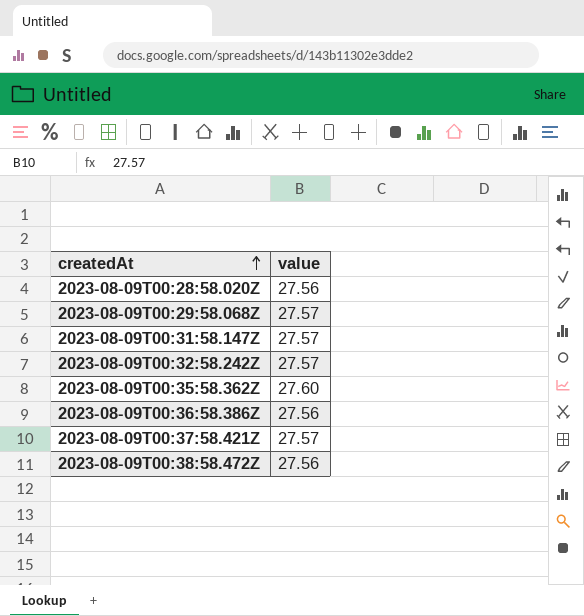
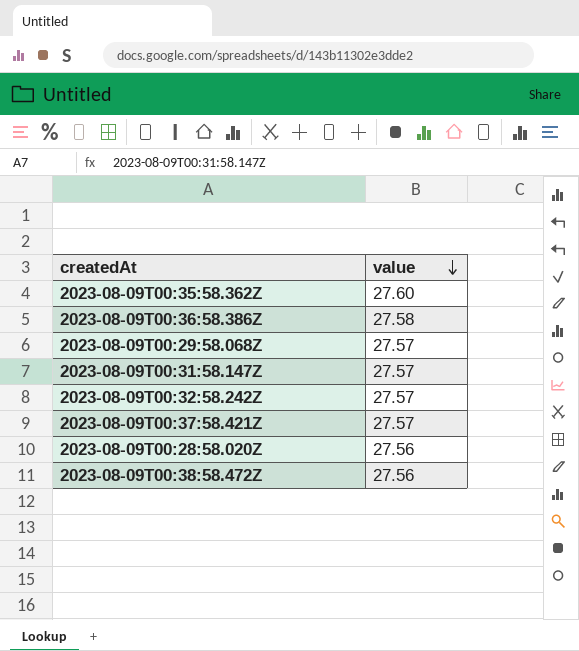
row order: createdAt ascending -> value descending
2023-08-09T00:36:58.386Z | value: 27.56 -> 27.58

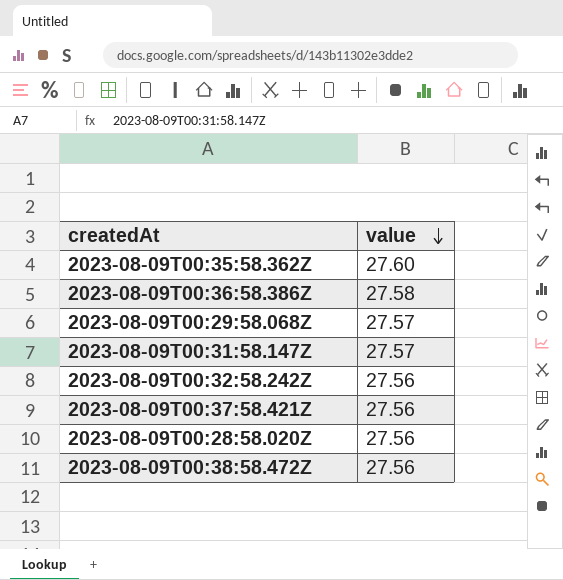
2023-08-09T00:32:58.242Z | value: 27.57 -> 27.56
2023-08-09T00:37:58.421Z | value: 27.57 -> 27.56

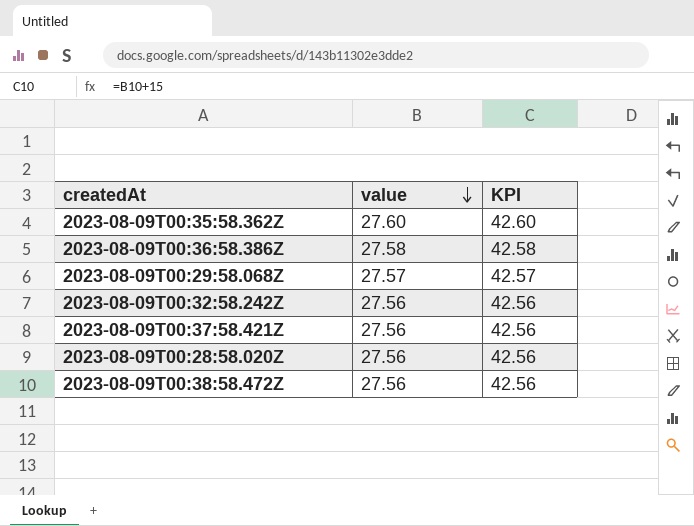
column KPI | formula: none -> [value] + 15
row 2023-08-09T00:31:58.147Z: 27.57 -> none

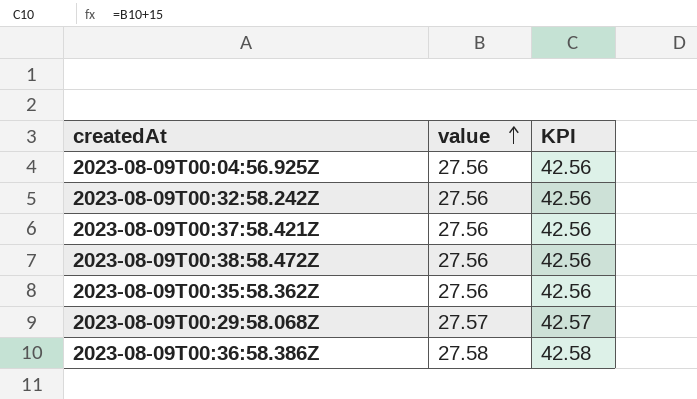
row order: value descending -> value ascending
row 2023-08-09T00:28:58.020Z: 27.56 | 42.56 -> none
row 2023-08-09T00:04:56.925Z: none -> 27.56 | 42.56
2023-08-09T00:35:58.362Z | value: 27.60 -> 27.56
2023-08-09T00:35:58.362Z | KPI: 42.60 -> 42.56

